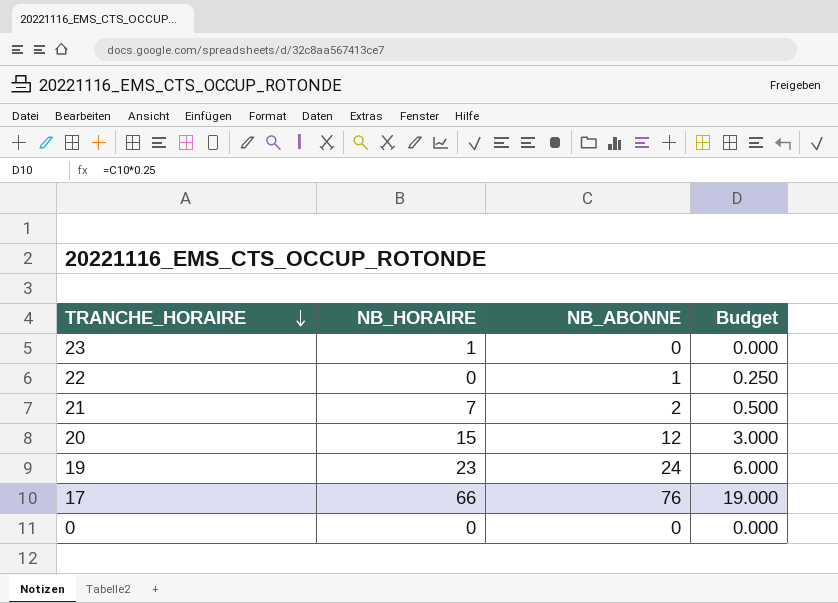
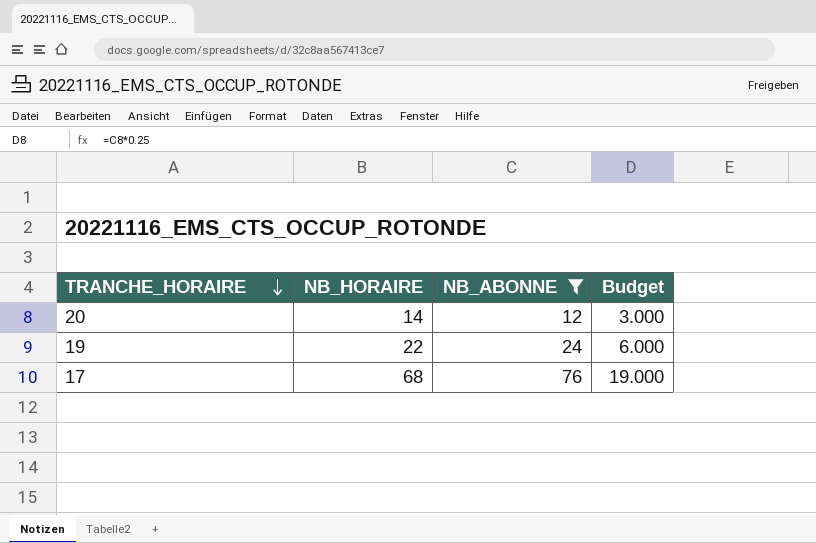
filter: none -> NB_ABONNE >= 12
20 | NB_HORAIRE: 15 -> 14
19 | NB_HORAIRE: 23 -> 22
17 | NB_HORAIRE: 66 -> 68

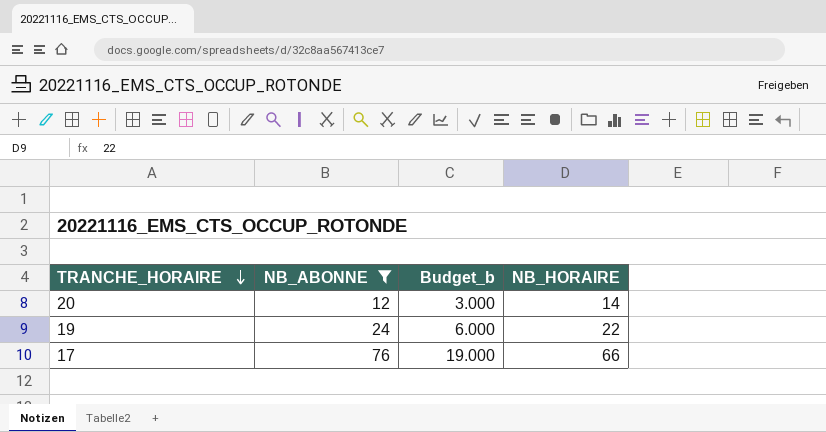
column name: Budget -> Budget_b
column NB_HORAIRE | position: 2 -> 4
17 | NB_HORAIRE: 68 -> 66

